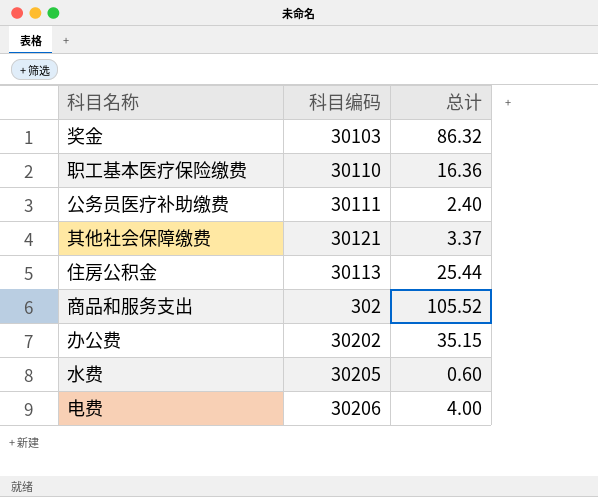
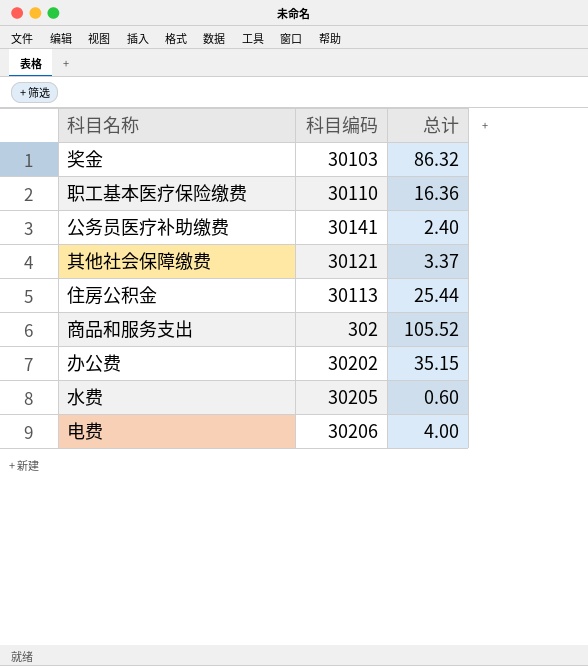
公务员医疗补助缴费 | 科目编码: 30111 -> 30141

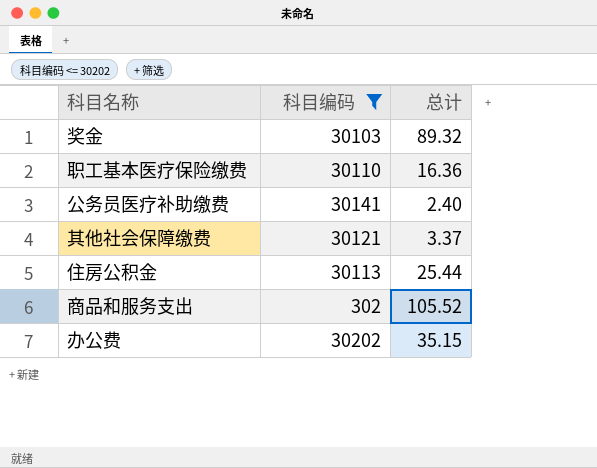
filter: none -> 科目编码 <= 30202
奖金 | 总计: 86.32 -> 89.32

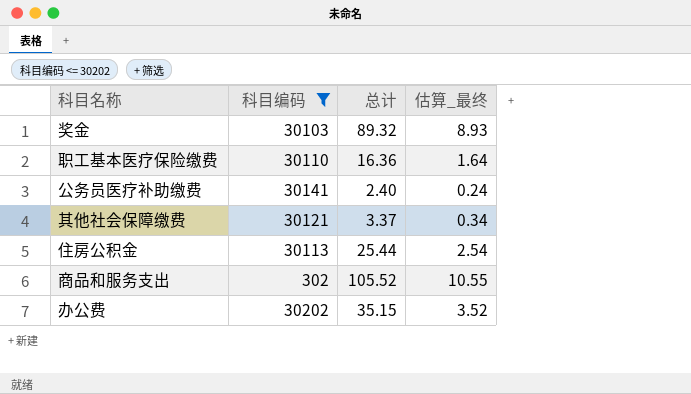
column 估算_最终 | formula: none -> [总计] * 0.1

